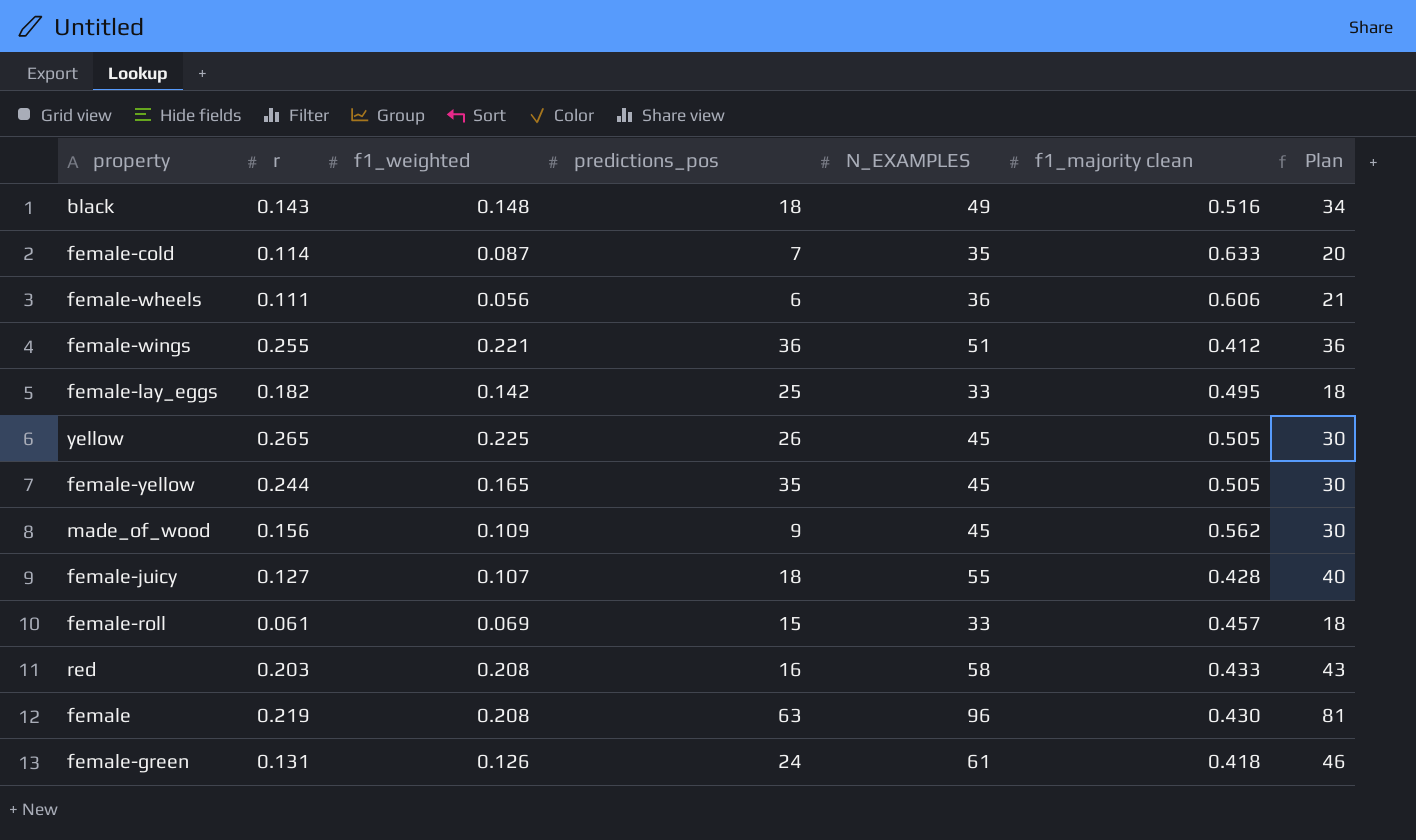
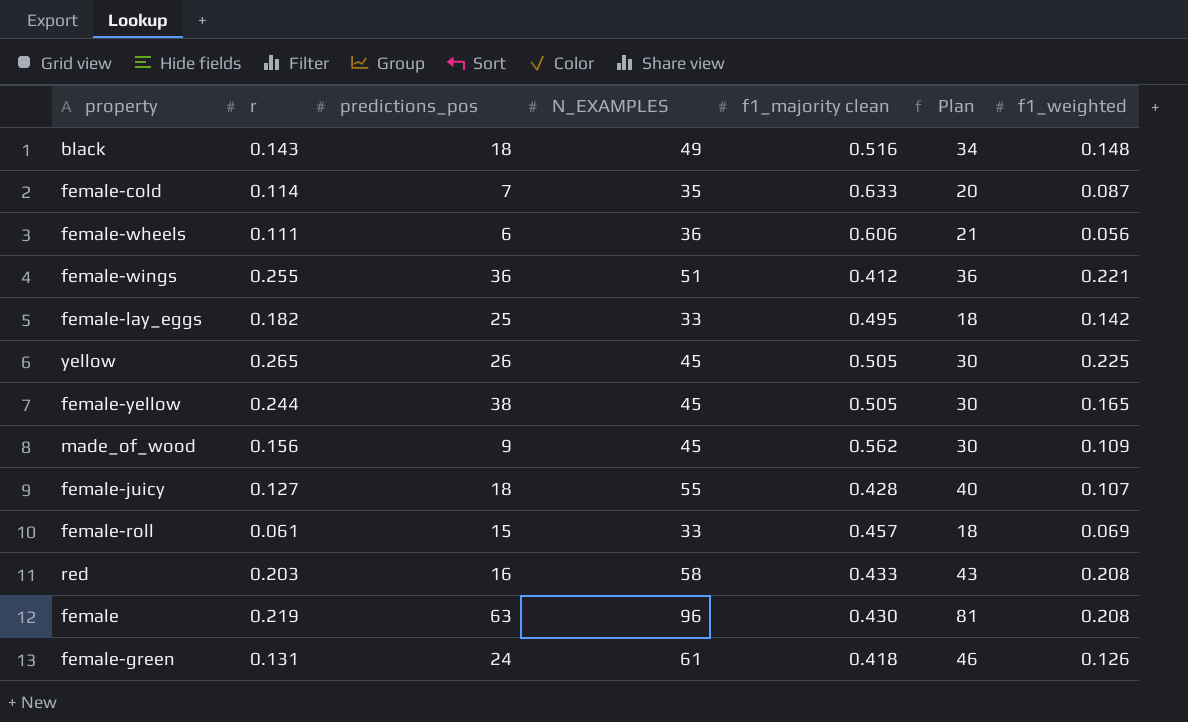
column f1_weighted | position: 3 -> 7
female-yellow | predictions_pos: 35 -> 38

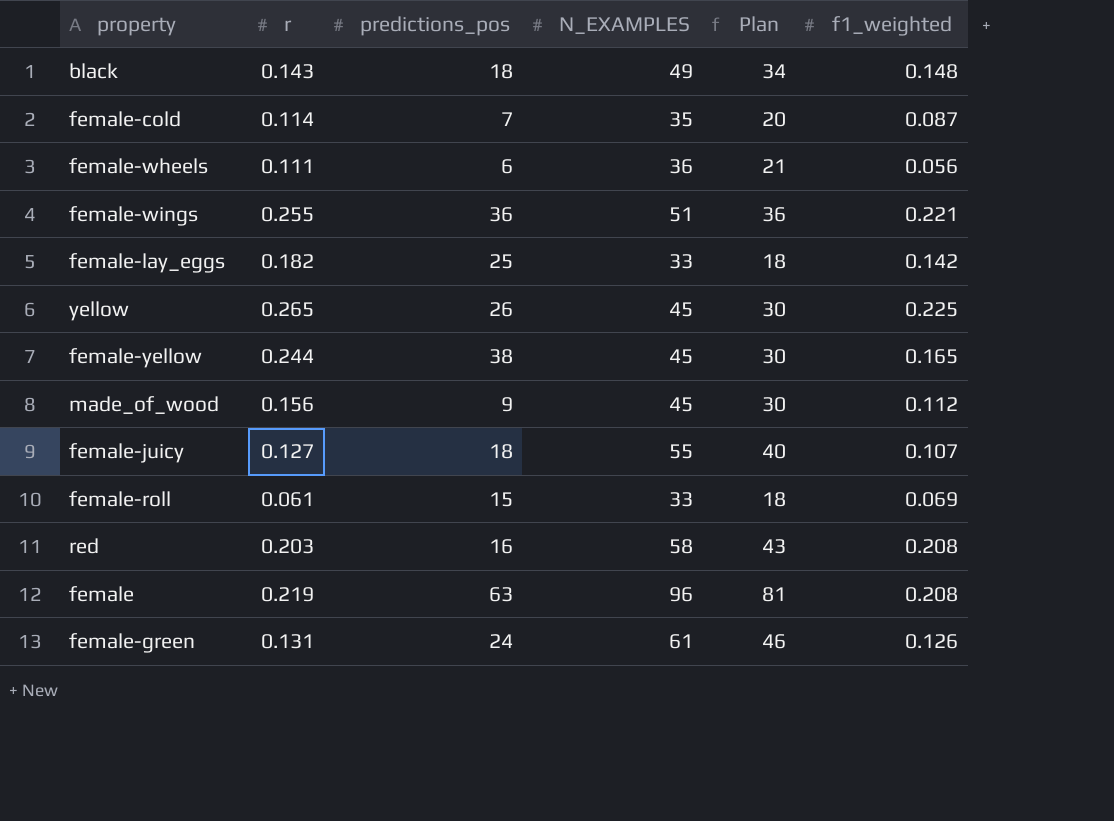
column f1_majority clean | position: 5 -> none
made_of_wood | f1_weighted: 0.109 -> 0.112

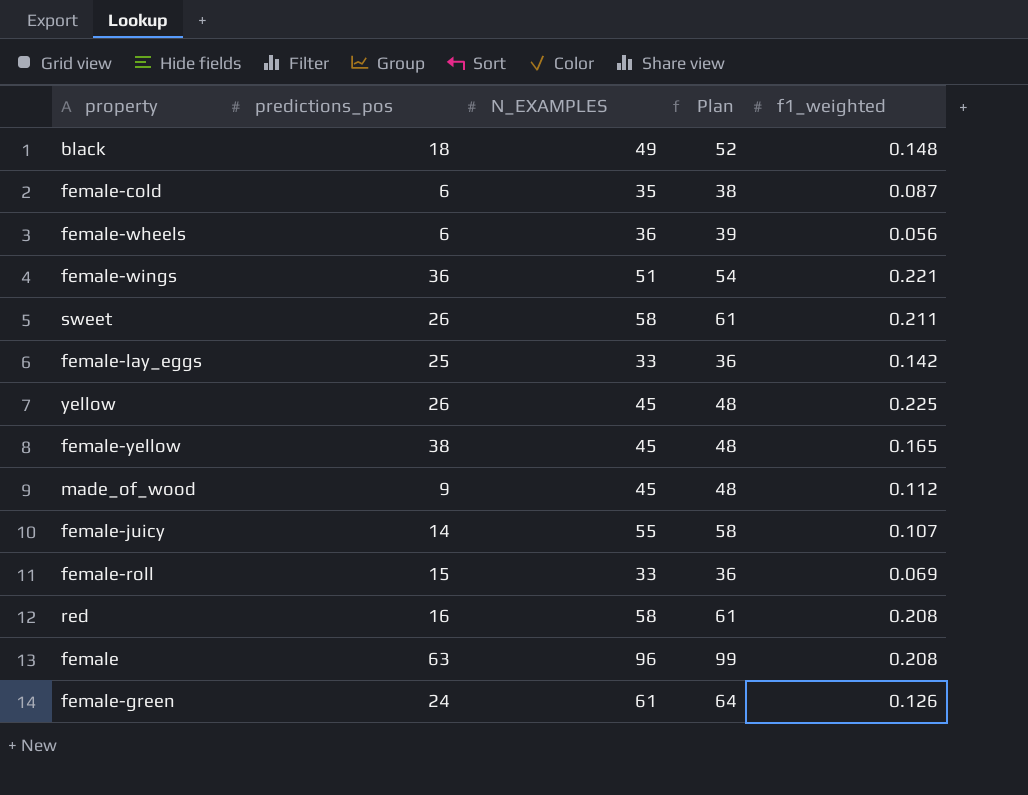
column r | position: 2 -> none
column Plan | formula: [N_EXAMPLES] - 15 -> [N_EXAMPLES] + 3
female-cold | predictions_pos: 7 -> 6
row sweet: none -> 26 | 58 | 61 | 0.211
female-juicy | predictions_pos: 18 -> 14

